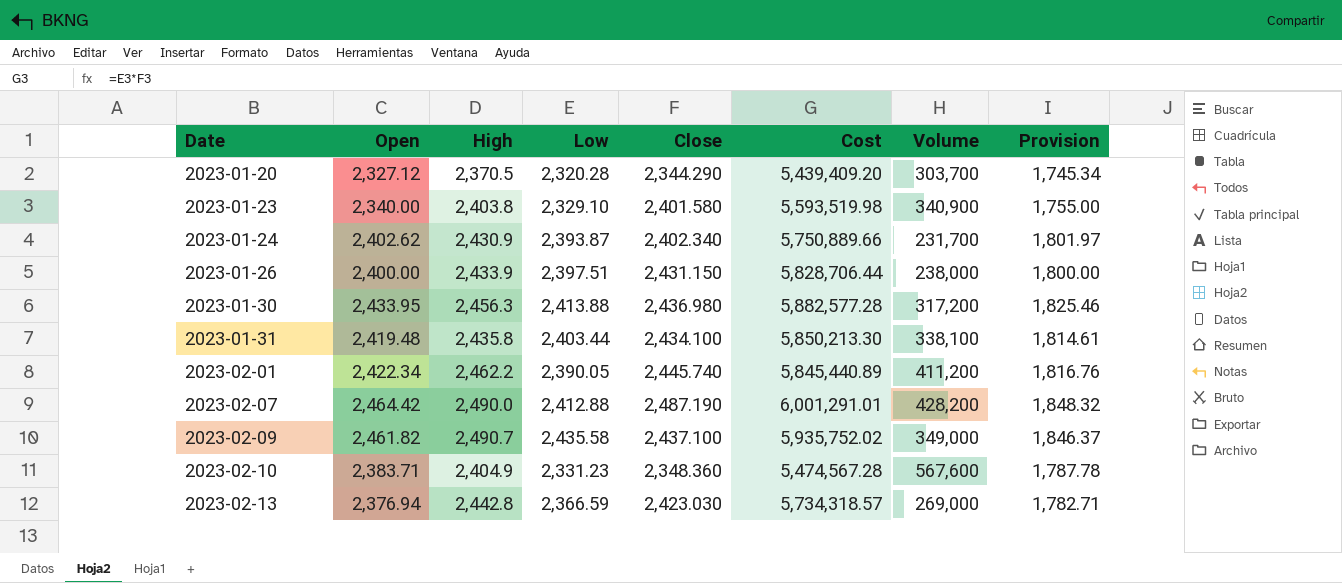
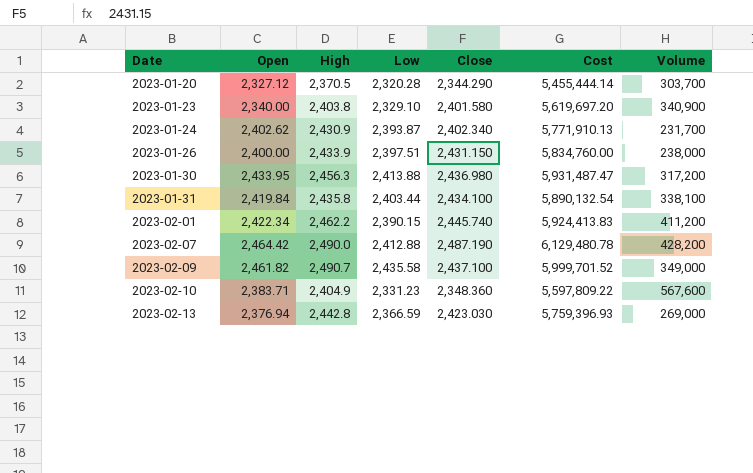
column Provision | formula: [Open] * 0.75 -> none
column Cost | formula: [Low] * [Close] -> [Open] * [Close]
2023-01-31 | Open: 2,419.48 -> 2,419.84
2023-02-01 | Low: 2,390.05 -> 2,390.15

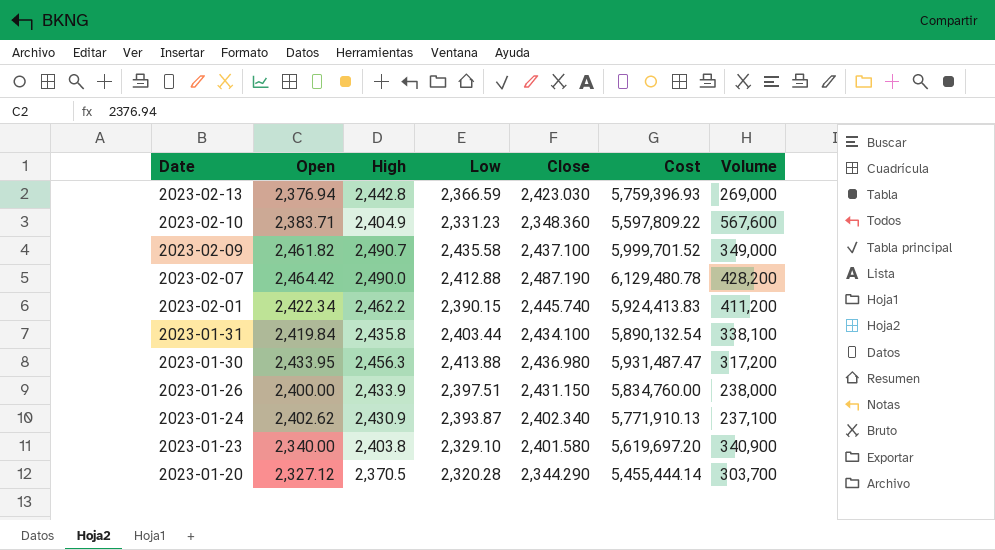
row order: Date ascending -> Date descending
2023-01-24 | Volume: 231,700 -> 237,100

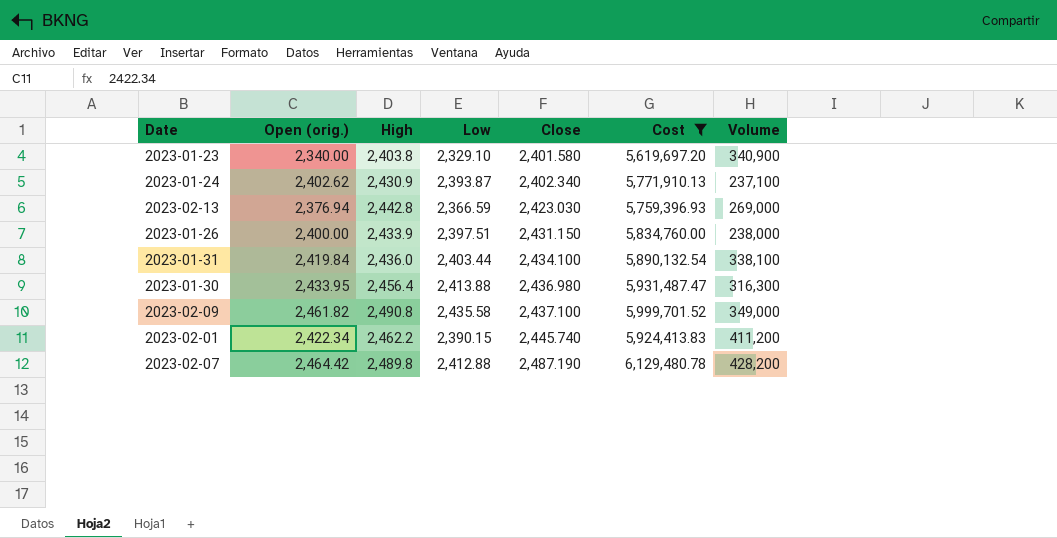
filter: none -> Cost >= 5,619,697.20
row order: Date descending -> Close ascending
column name: Open -> Open (orig.)
2023-01-31 | High: 2,435.8 -> 2,436.0
2023-01-30 | High: 2,456.3 -> 2,456.4
2023-01-30 | Volume: 317,200 -> 316,300
2023-02-09 | High: 2,490.7 -> 2,490.8
2023-02-07 | High: 2,490.0 -> 2,489.8

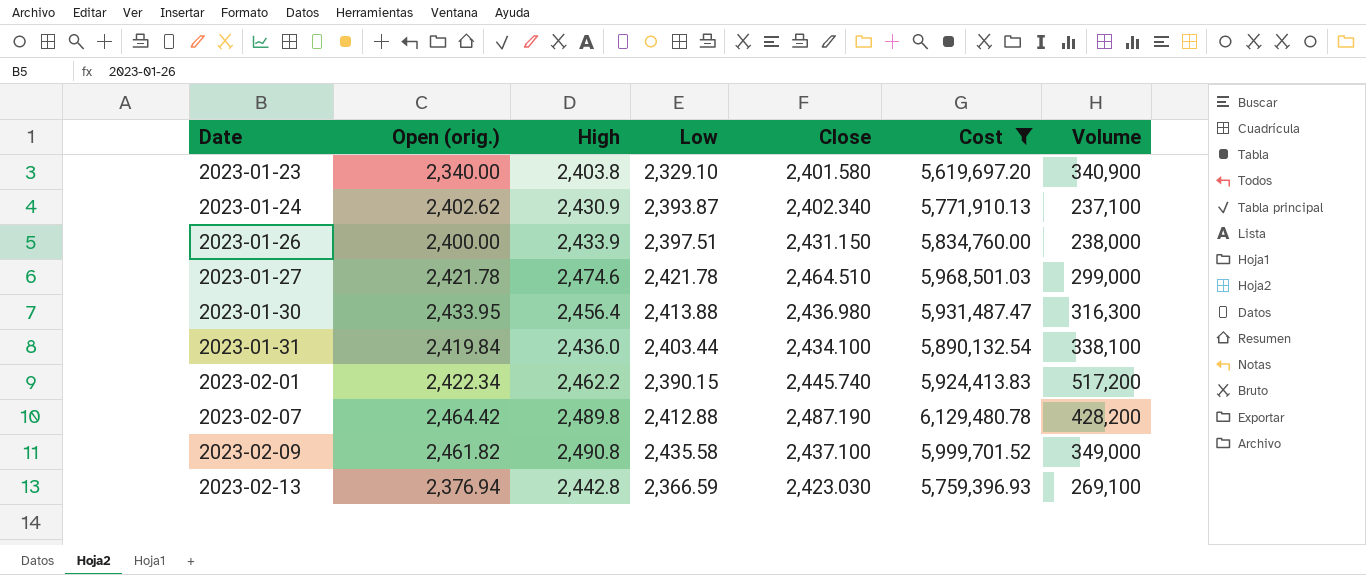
row order: Close ascending -> Date ascending
row 2023-01-27: none -> 2,421.78 | 2,474.6 | 2,421.78 | 2,464.510 | 5,968,501.03 | 299,000
2023-02-01 | Volume: 411,200 -> 517,200
2023-02-13 | Volume: 269,000 -> 269,100

